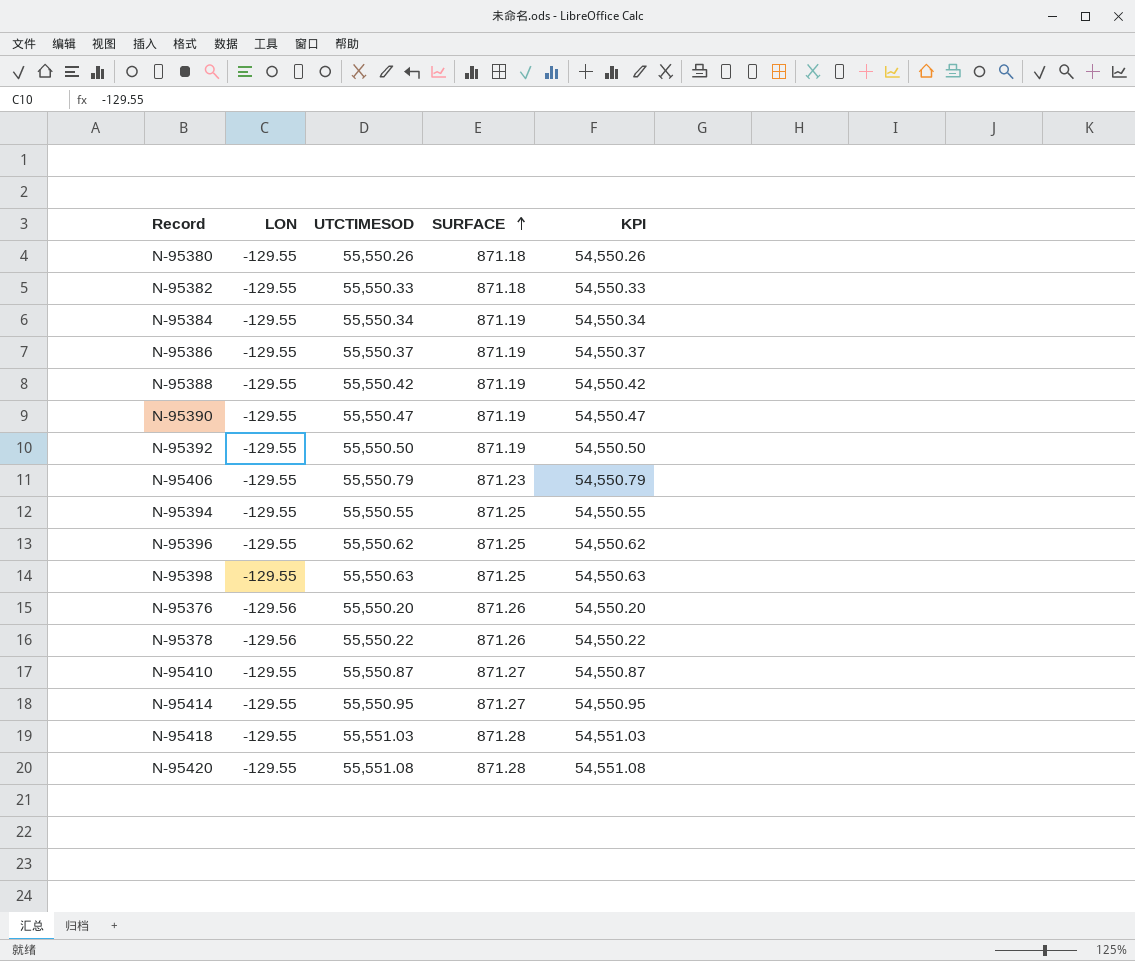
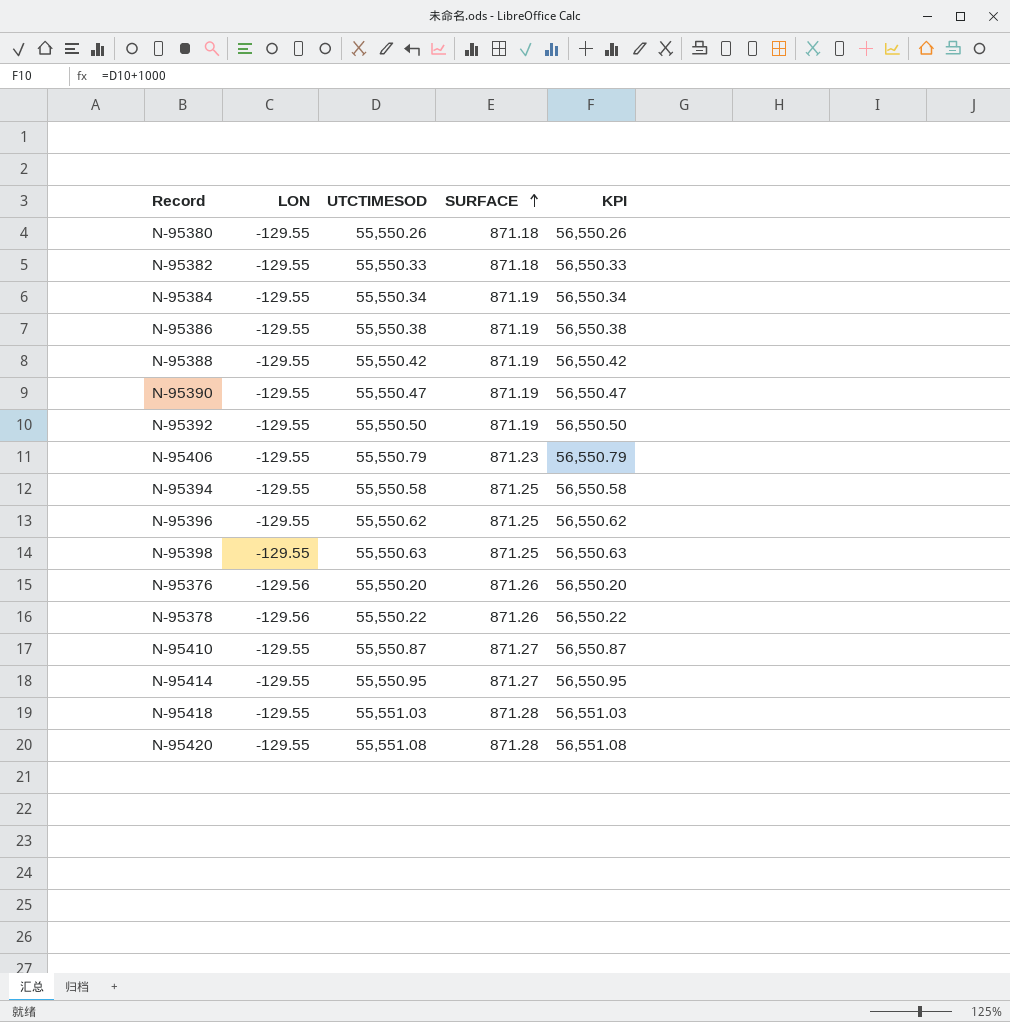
column KPI | formula: [UTCTIMESOD] - 1000 -> [UTCTIMESOD] + 1000
N-95386 | UTCTIMESOD: 55,550.37 -> 55,550.38
N-95394 | UTCTIMESOD: 55,550.55 -> 55,550.58

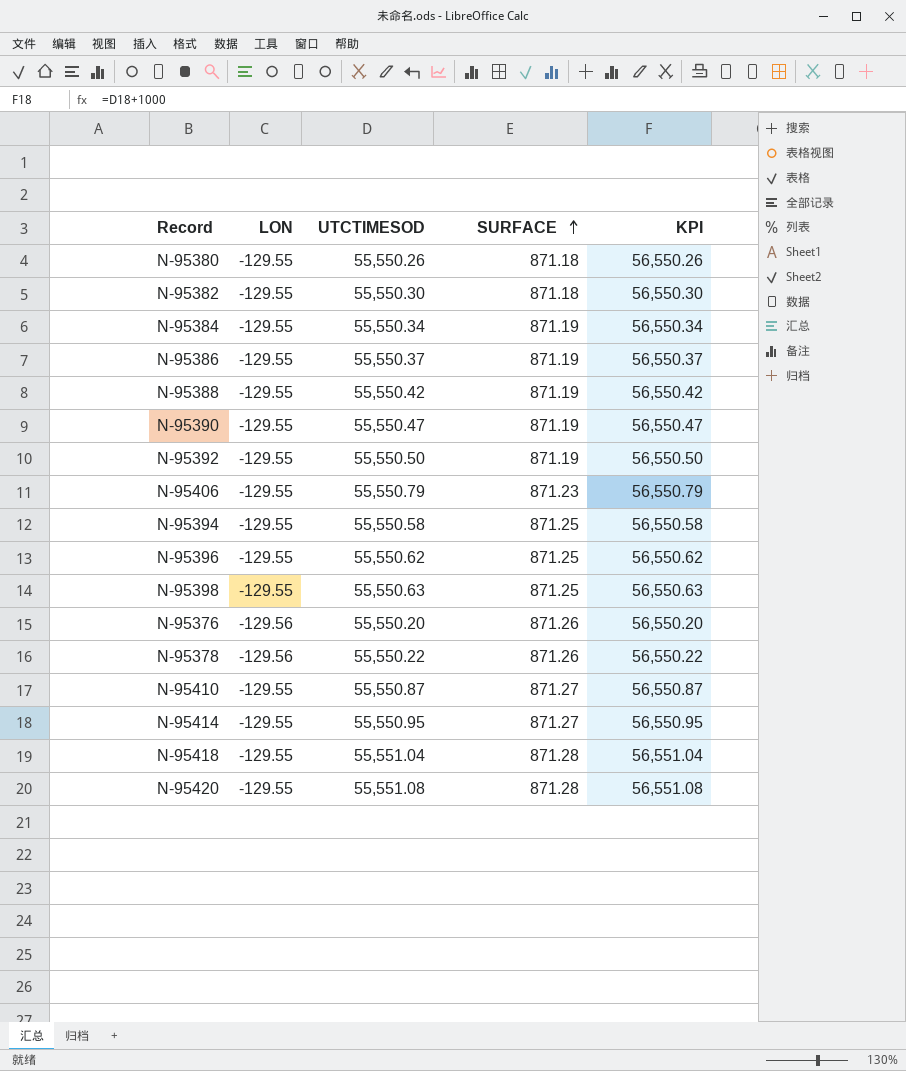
N-95382 | UTCTIMESOD: 55,550.33 -> 55,550.30
N-95382 | KPI: 56,550.33 -> 56,550.30
N-95386 | UTCTIMESOD: 55,550.38 -> 55,550.37
N-95386 | KPI: 56,550.38 -> 56,550.37
N-95418 | UTCTIMESOD: 55,551.03 -> 55,551.04
N-95418 | KPI: 56,551.03 -> 56,551.04

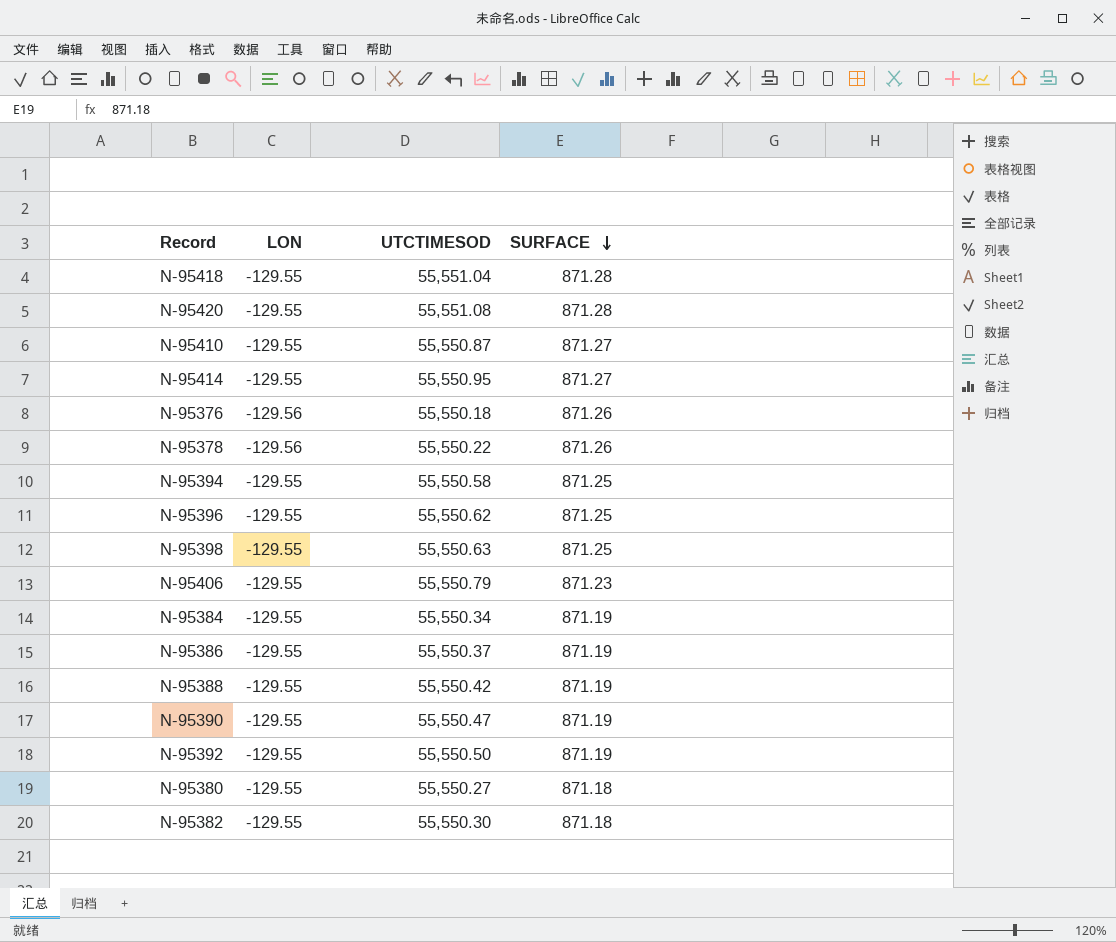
row order: SURFACE ascending -> SURFACE descending
column KPI | formula: [UTCTIMESOD] + 1000 -> none
N-95376 | UTCTIMESOD: 55,550.20 -> 55,550.18
N-95380 | UTCTIMESOD: 55,550.26 -> 55,550.27

